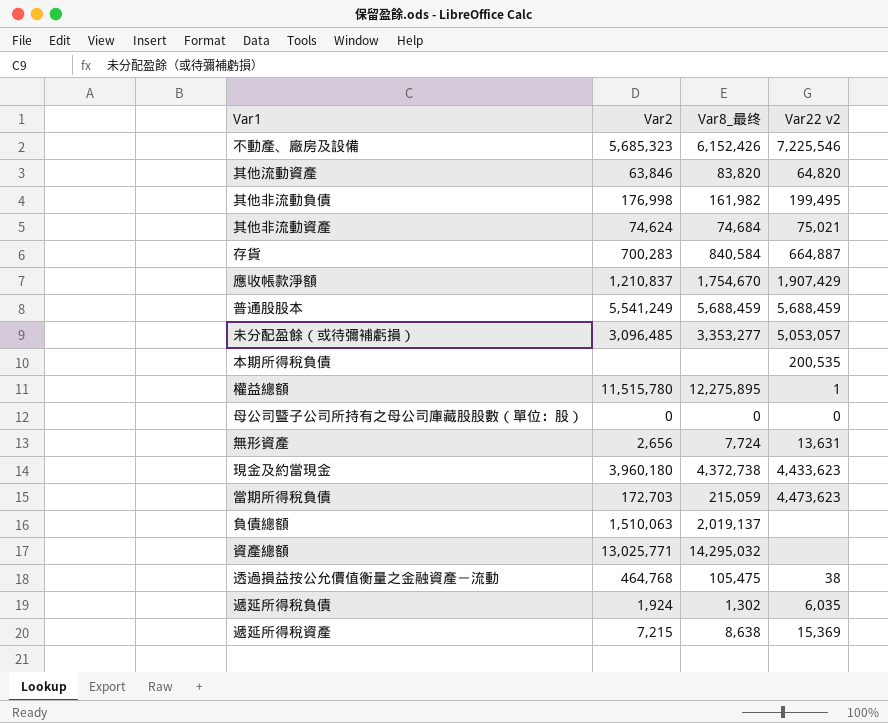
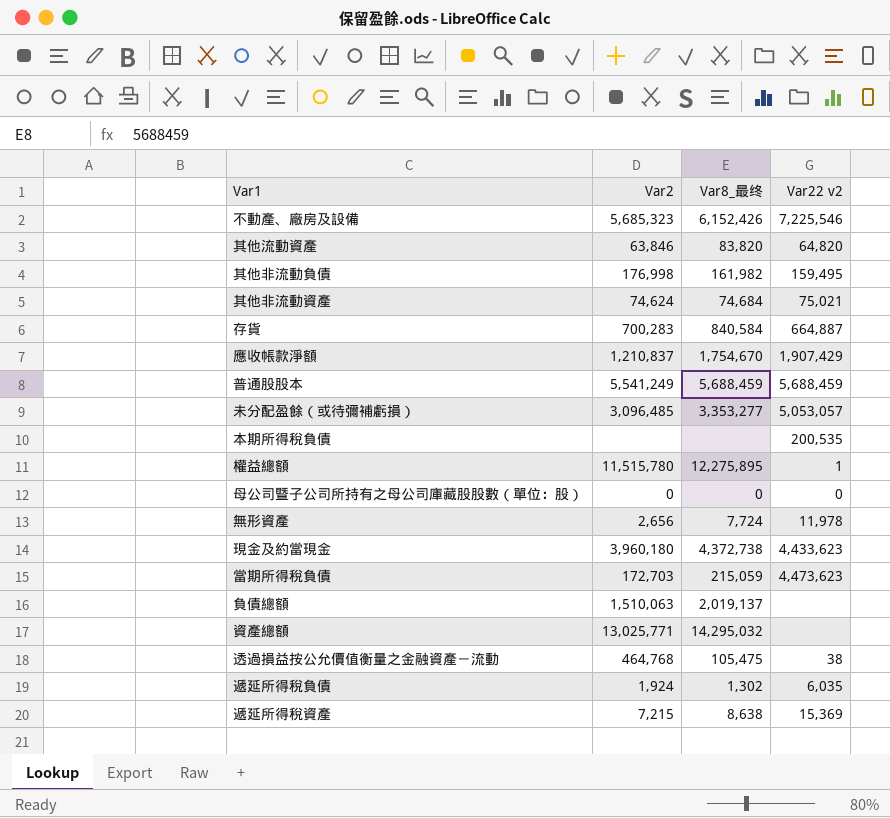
其他非流動負債 | Var22 v2: 199,495 -> 159,495
無形資產 | Var22 v2: 13,631 -> 11,978

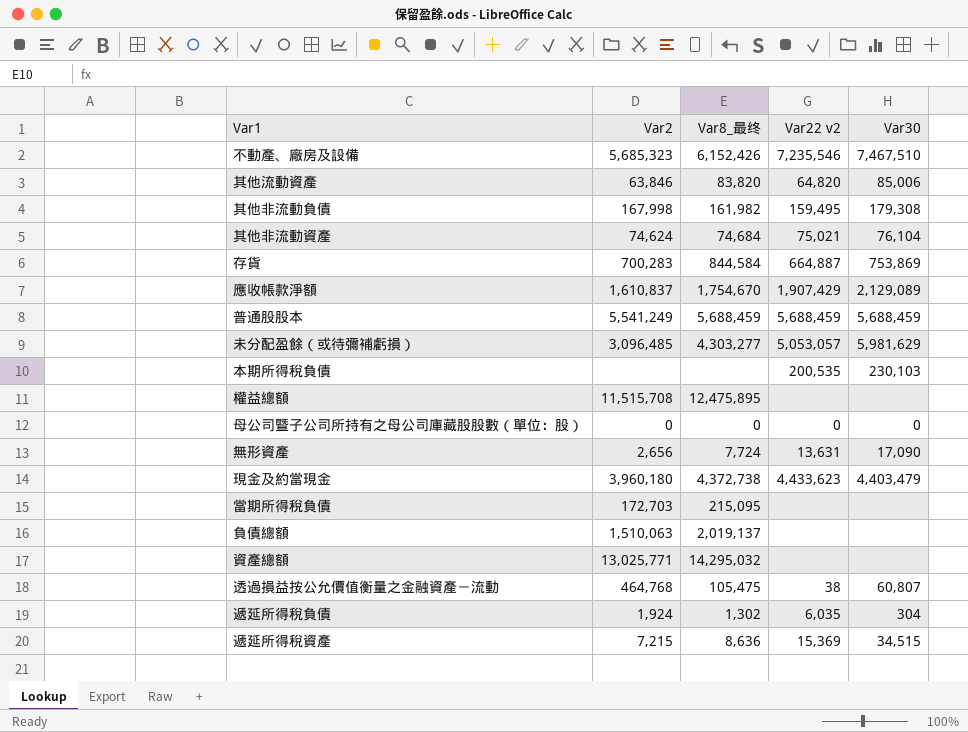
column Var30 | position: none -> 5
不動產、廠房及設備 | Var22 v2: 7,225,546 -> 7,235,546
其他非流動負債 | Var2: 176,998 -> 167,998
存貨 | Var8_最终: 840,584 -> 844,584
應收帳款淨額 | Var2: 1,210,837 -> 1,610,837
未分配盈餘（或待彌補虧損） | Var8_最终: 3,353,277 -> 4,303,277
權益總額 | Var2: 11,515,780 -> 11,515,708
權益總額 | Var8_最终: 12,275,895 -> 12,475,895
權益總額 | Var22 v2: 1 -> none
無形資產 | Var22 v2: 11,978 -> 13,631
當期所得稅負債 | Var8_最终: 215,059 -> 215,095
當期所得稅負債 | Var22 v2: 4,473,623 -> none
遞延所得稅資產 | Var8_最终: 8,638 -> 8,636

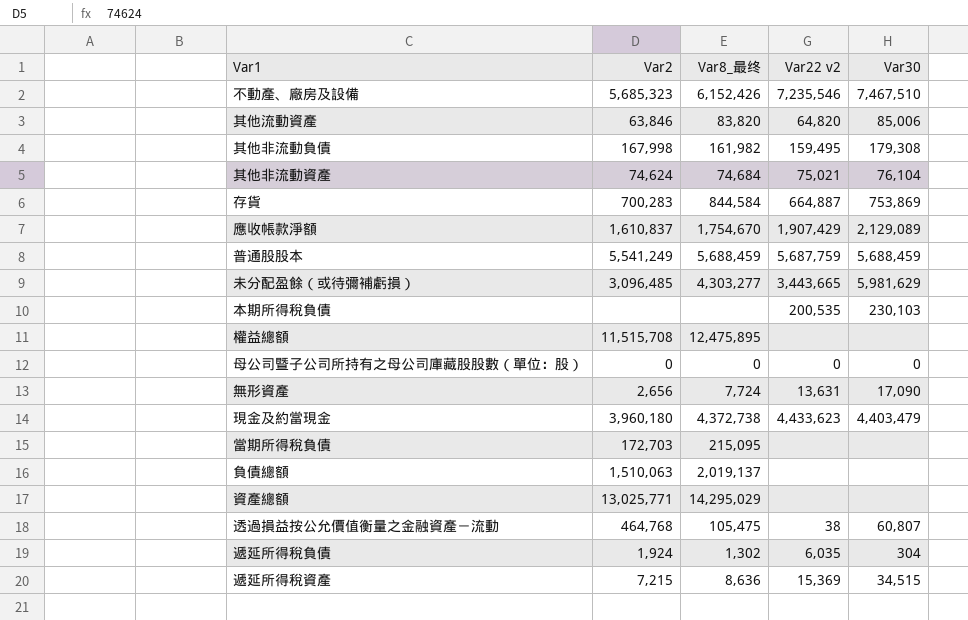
普通股股本 | Var22 v2: 5,688,459 -> 5,687,759
未分配盈餘（或待彌補虧損） | Var22 v2: 5,053,057 -> 3,443,665
資產總額 | Var8_最终: 14,295,032 -> 14,295,029

